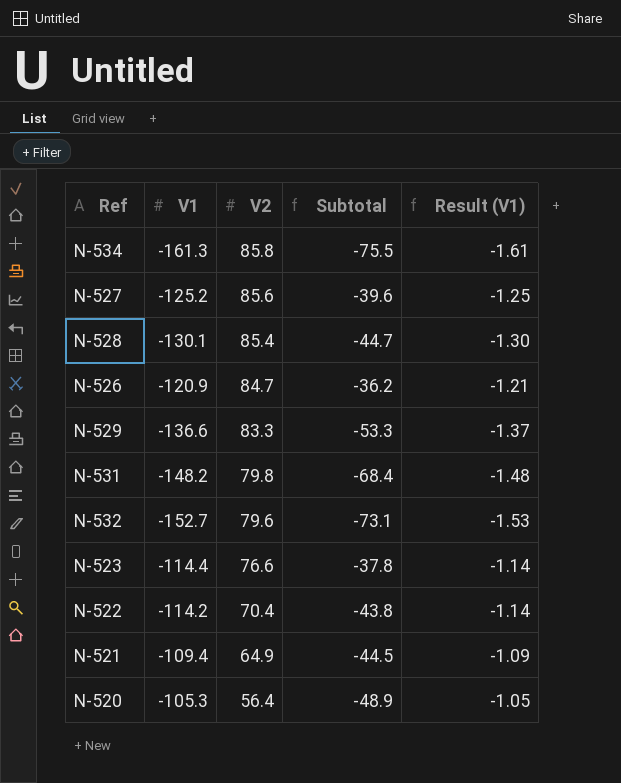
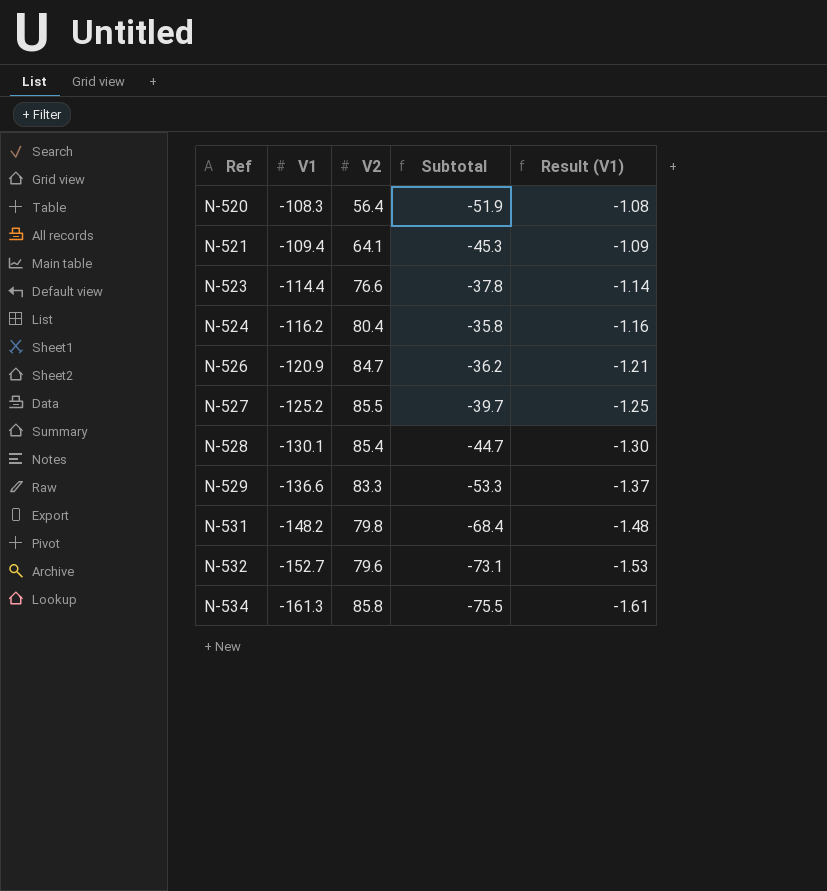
row order: V2 descending -> Ref ascending
row N-522: -114.2 | 70.4 | -43.8 | -1.14 -> none
N-520 | V1: -105.3 -> -108.3
N-520 | Subtotal: -48.9 -> -51.9
N-520 | Result (V1): -1.05 -> -1.08
N-521 | V2: 64.9 -> 64.1
N-521 | Subtotal: -44.5 -> -45.3
row N-524: none -> -116.2 | 80.4 | -35.8 | -1.16
N-527 | V2: 85.6 -> 85.5
N-527 | Subtotal: -39.6 -> -39.7

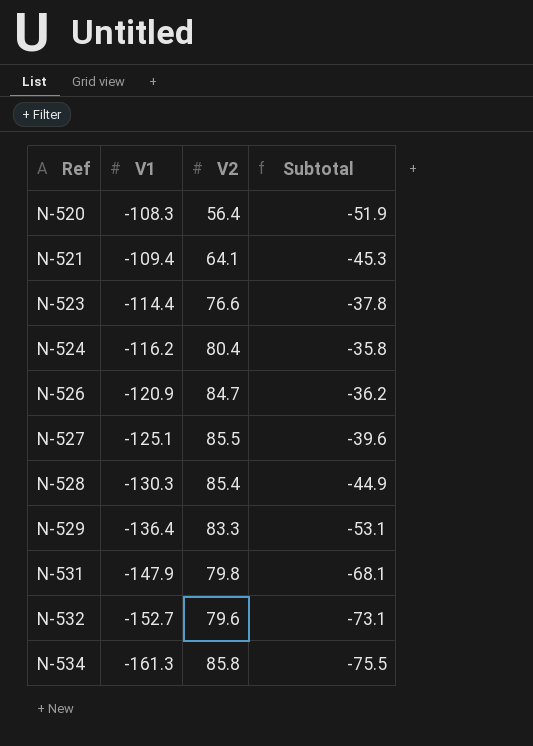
column Result (V1) | formula: [V1] * 0.01 -> none
N-527 | V1: -125.2 -> -125.1
N-527 | Subtotal: -39.7 -> -39.6
N-528 | V1: -130.1 -> -130.3
N-528 | Subtotal: -44.7 -> -44.9
N-529 | V1: -136.6 -> -136.4
N-529 | Subtotal: -53.3 -> -53.1
N-531 | V1: -148.2 -> -147.9
N-531 | Subtotal: -68.4 -> -68.1

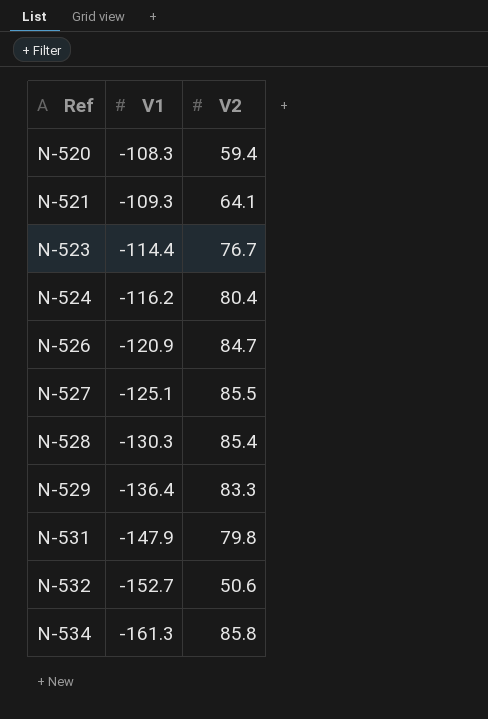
column Subtotal | formula: [V1] + [V2] -> none
N-520 | V2: 56.4 -> 59.4
N-521 | V1: -109.4 -> -109.3
N-523 | V2: 76.6 -> 76.7
N-532 | V2: 79.6 -> 50.6

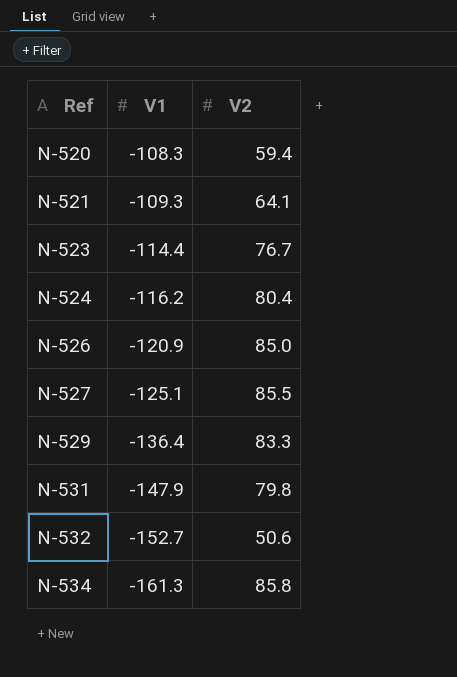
row N-528: -130.3 | 85.4 -> none
N-526 | V2: 84.7 -> 85.0

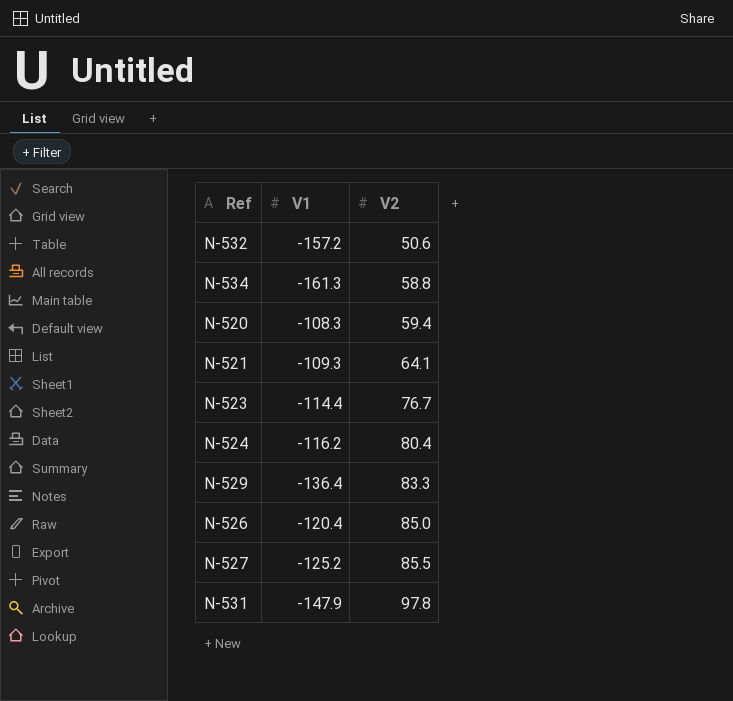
row order: Ref ascending -> V2 ascending
N-532 | V1: -152.7 -> -157.2
N-534 | V2: 85.8 -> 58.8
N-526 | V1: -120.9 -> -120.4
N-527 | V1: -125.1 -> -125.2
N-531 | V2: 79.8 -> 97.8

